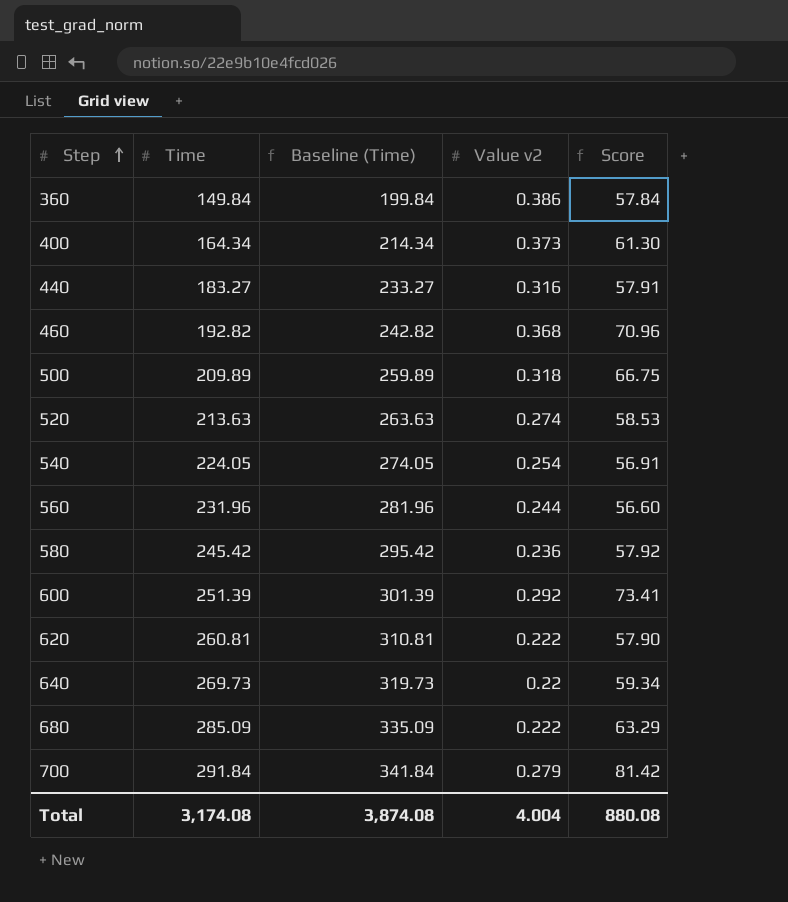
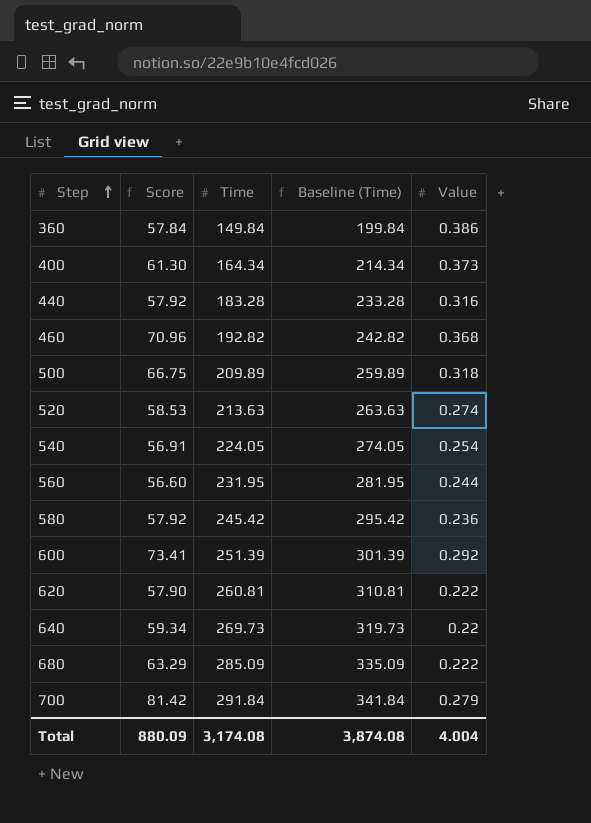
column Score | position: 5 -> 2
column name: Value v2 -> Value
440 | Score: 57.91 -> 57.92
440 | Time: 183.27 -> 183.28
440 | Baseline (Time): 233.27 -> 233.28
560 | Time: 231.96 -> 231.95
560 | Baseline (Time): 281.96 -> 281.95
Total | Score: 880.08 -> 880.09

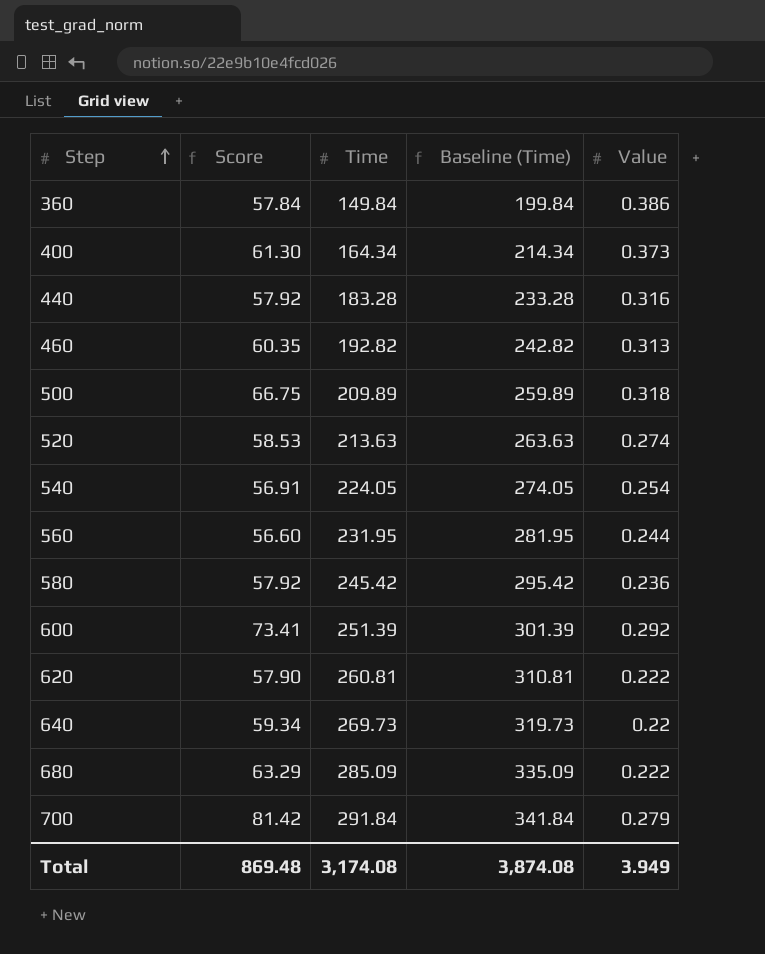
460 | Score: 70.96 -> 60.35
460 | Value: 0.368 -> 0.313
Total | Score: 880.09 -> 869.48
Total | Value: 4.004 -> 3.949

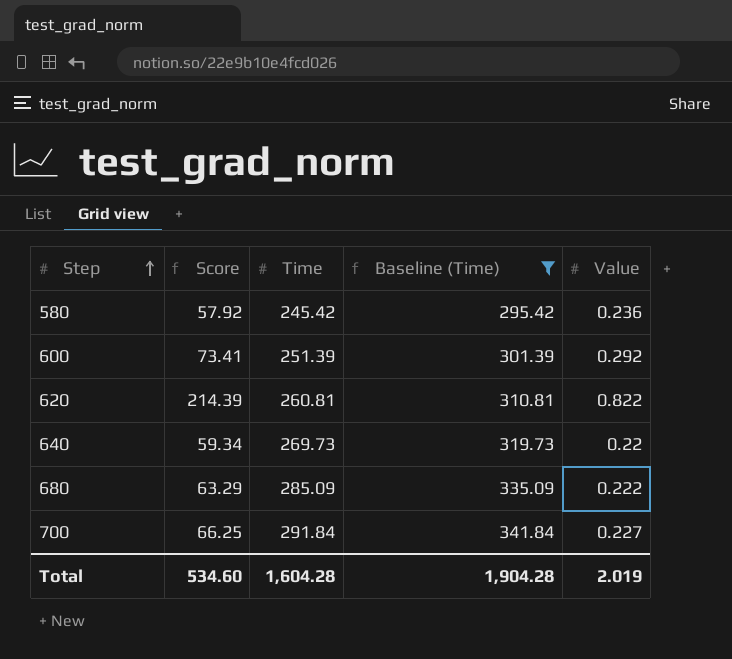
filter: none -> Baseline (Time) >= 295.42
620 | Score: 57.90 -> 214.39
620 | Value: 0.222 -> 0.822
700 | Score: 81.42 -> 66.25
700 | Value: 0.279 -> 0.227
Total | Score: 869.48 -> 534.60
Total | Time: 3,174.08 -> 1,604.28
Total | Baseline (Time): 3,874.08 -> 1,904.28
Total | Value: 3.949 -> 2.019

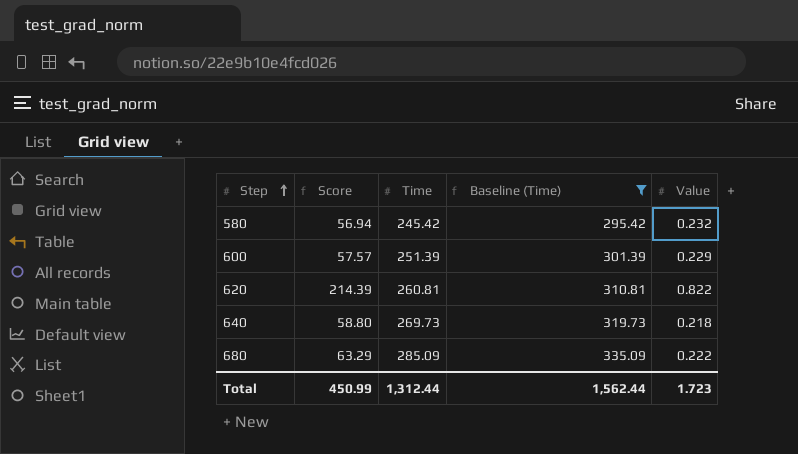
row 700: 66.25 | 291.84 | 341.84 | 0.227 -> none
580 | Score: 57.92 -> 56.94
580 | Value: 0.236 -> 0.232
600 | Score: 73.41 -> 57.57
600 | Value: 0.292 -> 0.229
640 | Score: 59.34 -> 58.80
640 | Value: 0.22 -> 0.218
Total | Score: 534.60 -> 450.99
Total | Time: 1,604.28 -> 1,312.44
Total | Baseline (Time): 1,904.28 -> 1,562.44
Total | Value: 2.019 -> 1.723

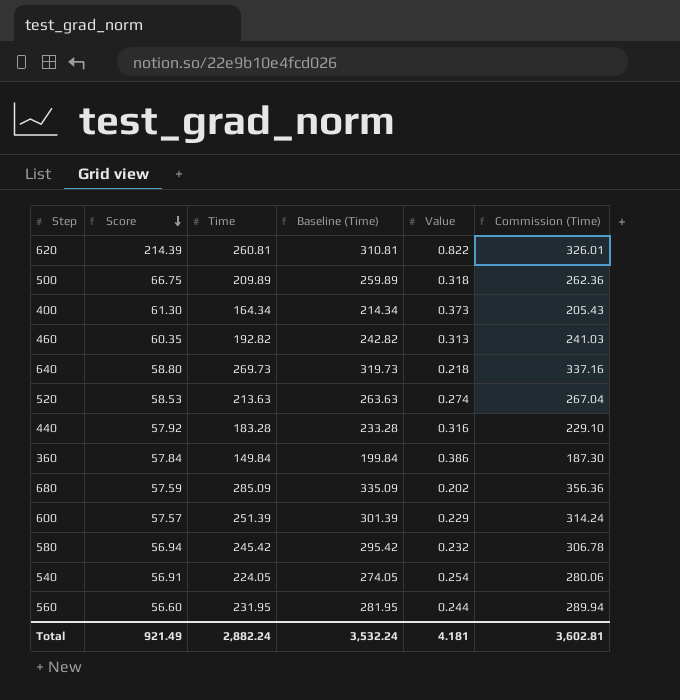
filter: Baseline (Time) >= 295.42 -> none
row order: Step ascending -> Score descending
column Commission (Time) | formula: none -> [Time] * 1.25
680 | Score: 63.29 -> 57.59
680 | Value: 0.222 -> 0.202
Total | Score: 450.99 -> 921.49
Total | Time: 1,312.44 -> 2,882.24
Total | Baseline (Time): 1,562.44 -> 3,532.24
Total | Value: 1.723 -> 4.181

